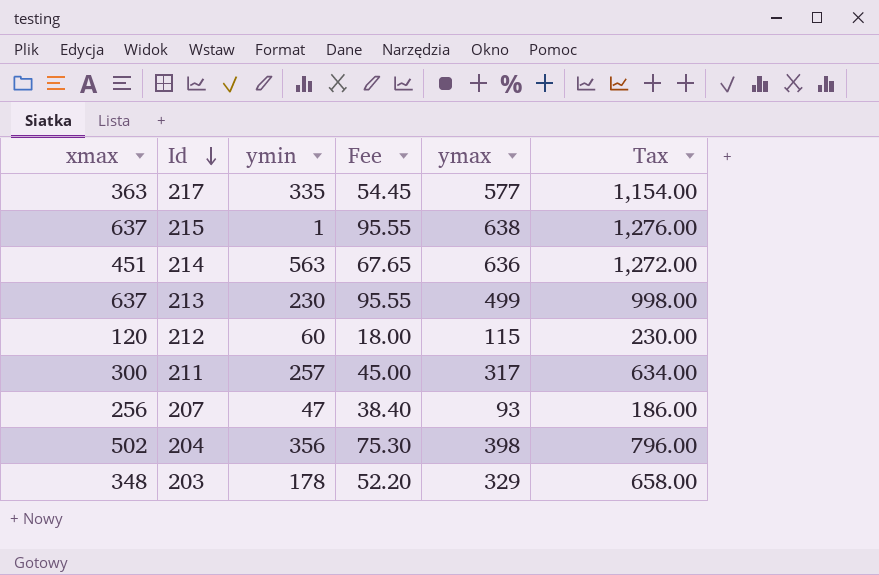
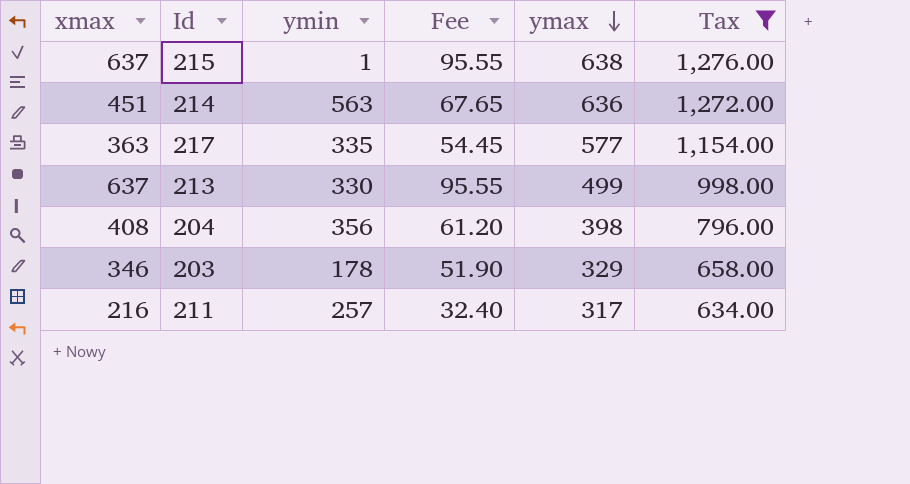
filter: none -> Tax >= 634.00
row order: Id descending -> ymax descending
213 | ymin: 230 -> 330
204 | xmax: 502 -> 408
204 | Fee: 75.30 -> 61.20
203 | xmax: 348 -> 346
203 | Fee: 52.20 -> 51.90
211 | xmax: 300 -> 216
211 | Fee: 45.00 -> 32.40

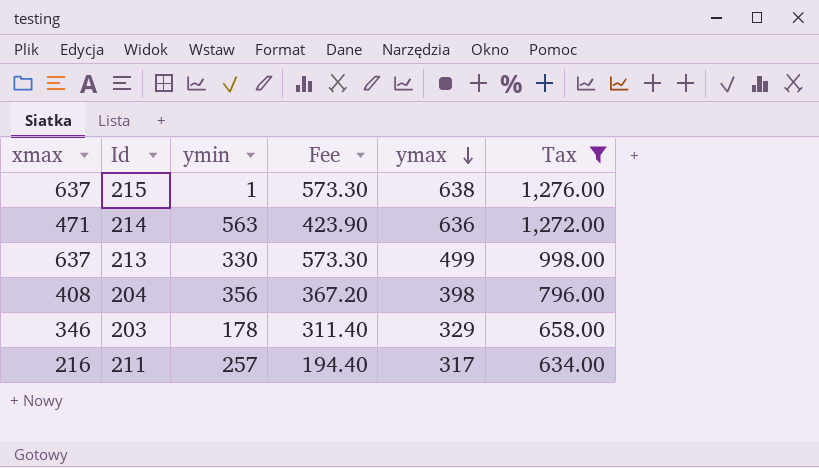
column Fee | formula: [xmax] * 0.15 -> [xmax] * 0.9
row 217: 363 | 335 | 54.45 | 577 | 1,154.00 -> none
214 | xmax: 451 -> 471

